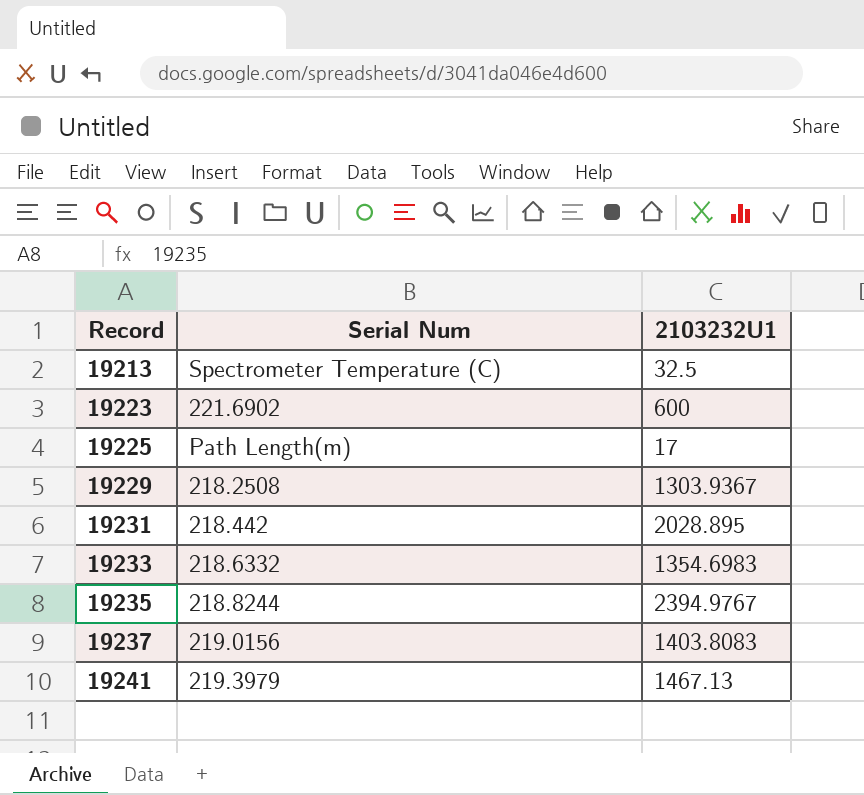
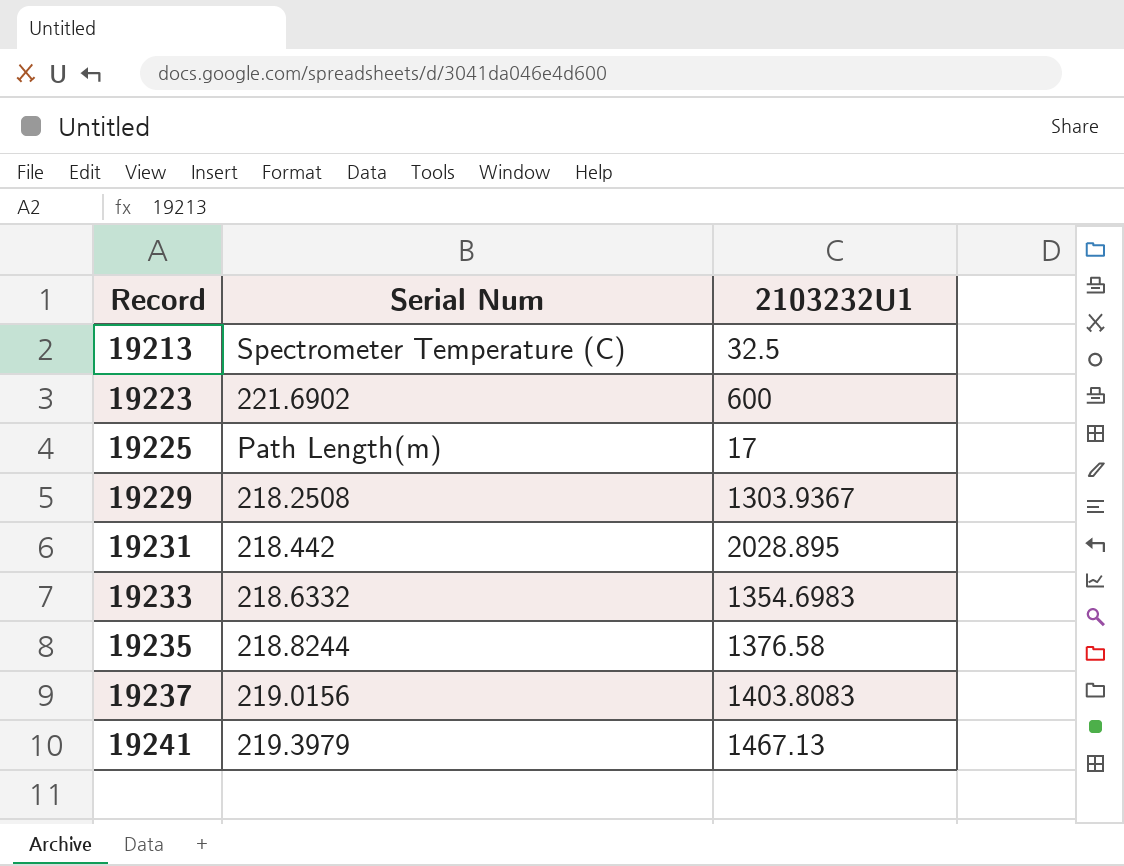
19235 | 2103232U1: 2394.9767 -> 1376.58

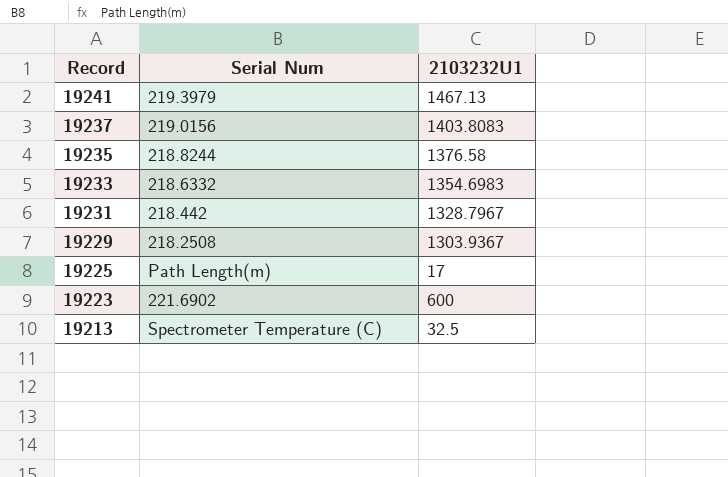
row order: Record ascending -> Record descending
19231 | 2103232U1: 2028.895 -> 1328.7967

